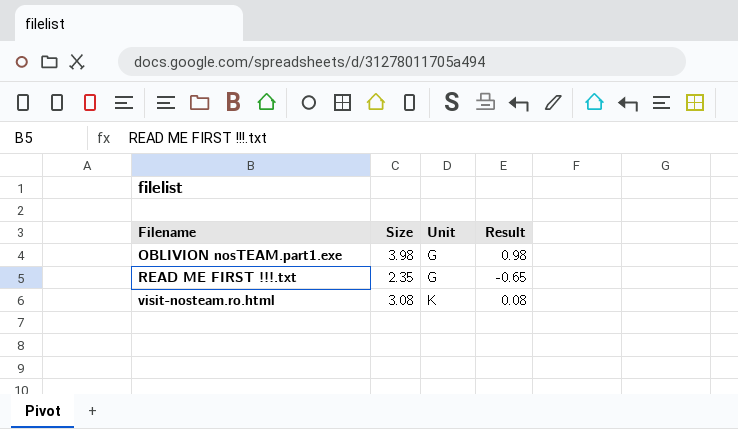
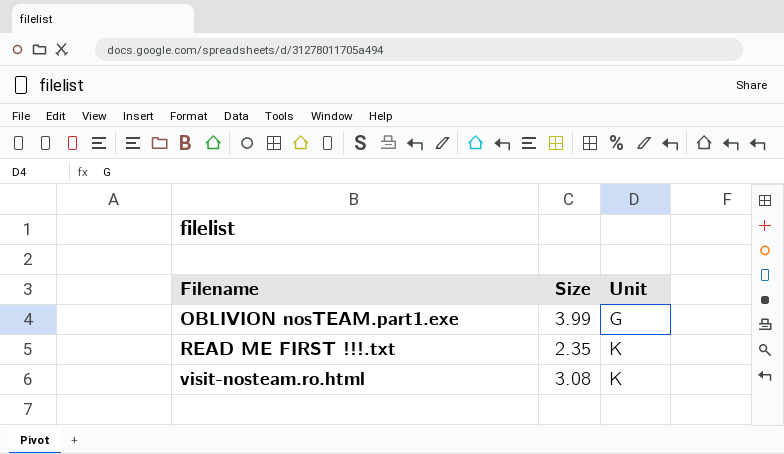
column Result | formula: [Size] - 3 -> none
OBLIVION nosTEAM.part1.exe | Size: 3.98 -> 3.99
READ ME FIRST !!!.txt | Unit: G -> K

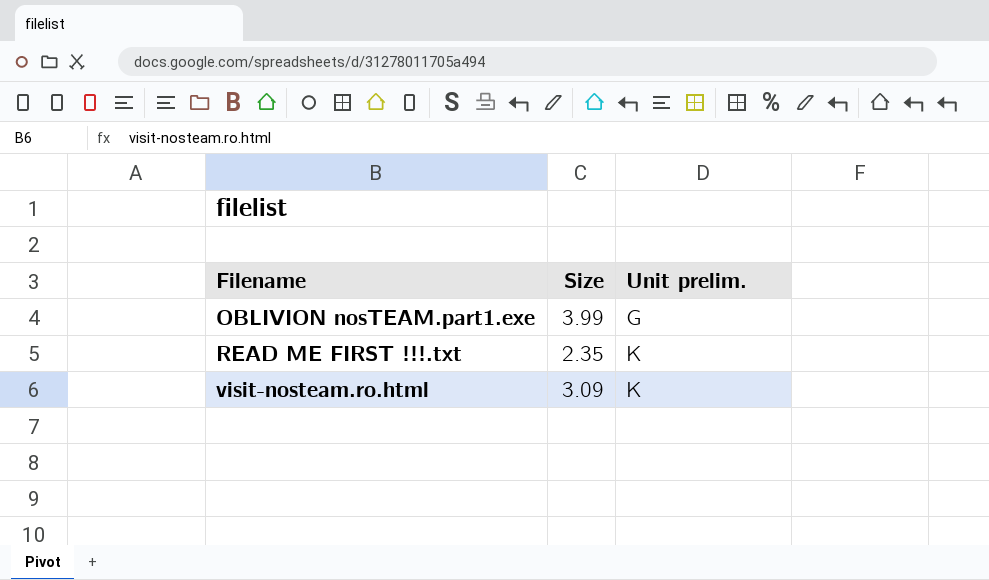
column name: Unit -> Unit prelim.
visit-nosteam.ro.html | Size: 3.08 -> 3.09

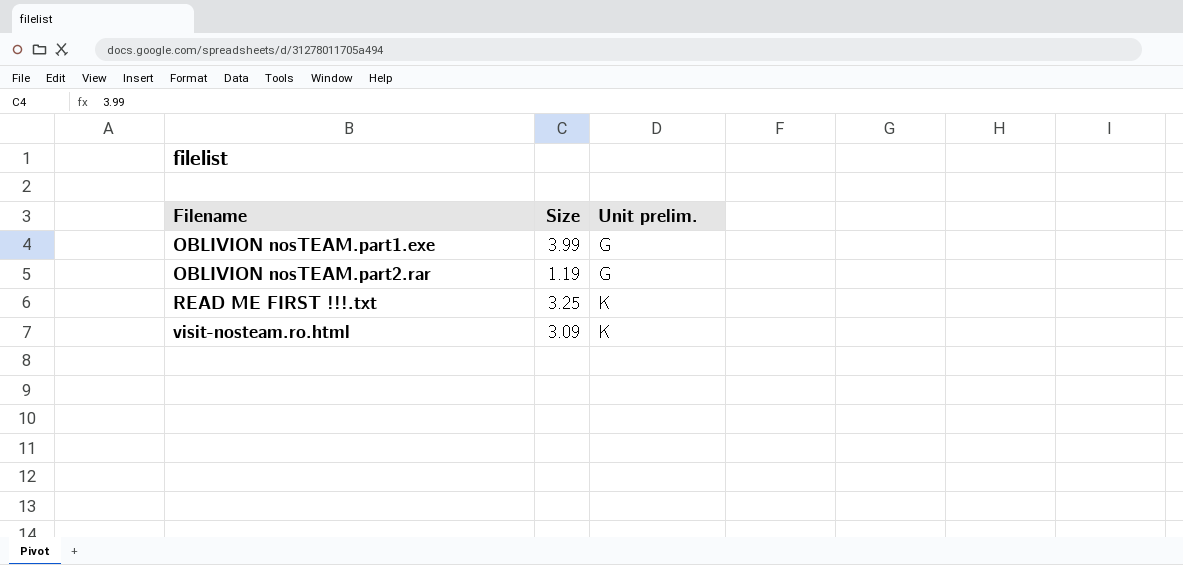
row OBLIVION nosTEAM.part2.rar: none -> 1.19 | G
READ ME FIRST !!!.txt | Size: 2.35 -> 3.25

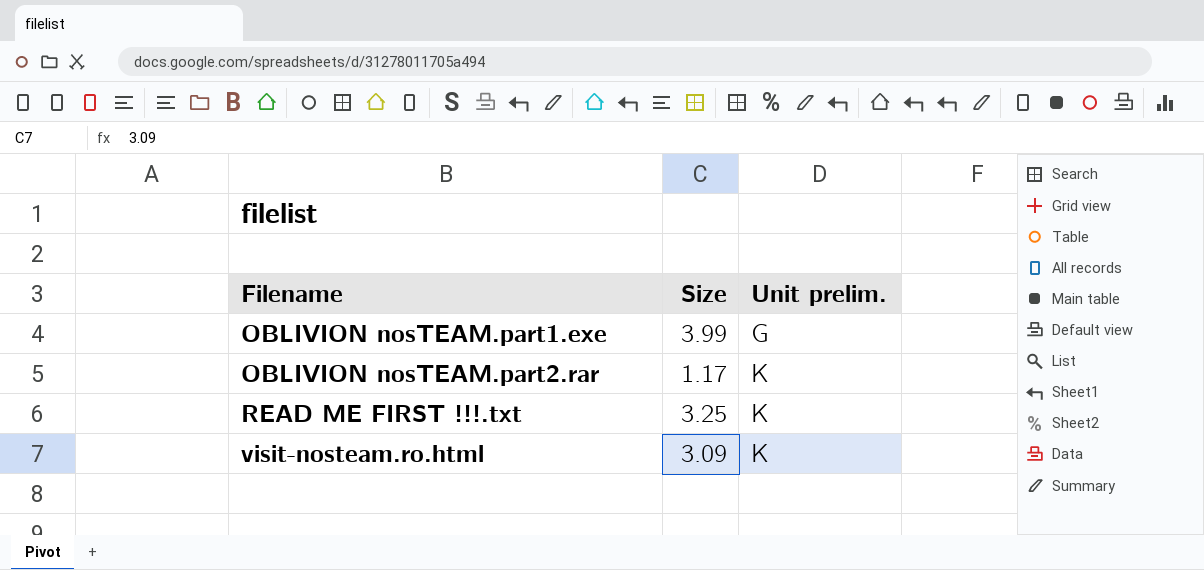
OBLIVION nosTEAM.part2.rar | Size: 1.19 -> 1.17
OBLIVION nosTEAM.part2.rar | Unit prelim.: G -> K

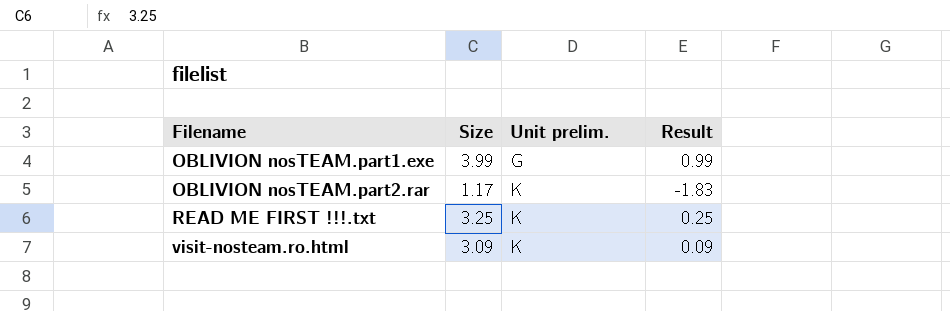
column Result | formula: none -> [Size] - 3

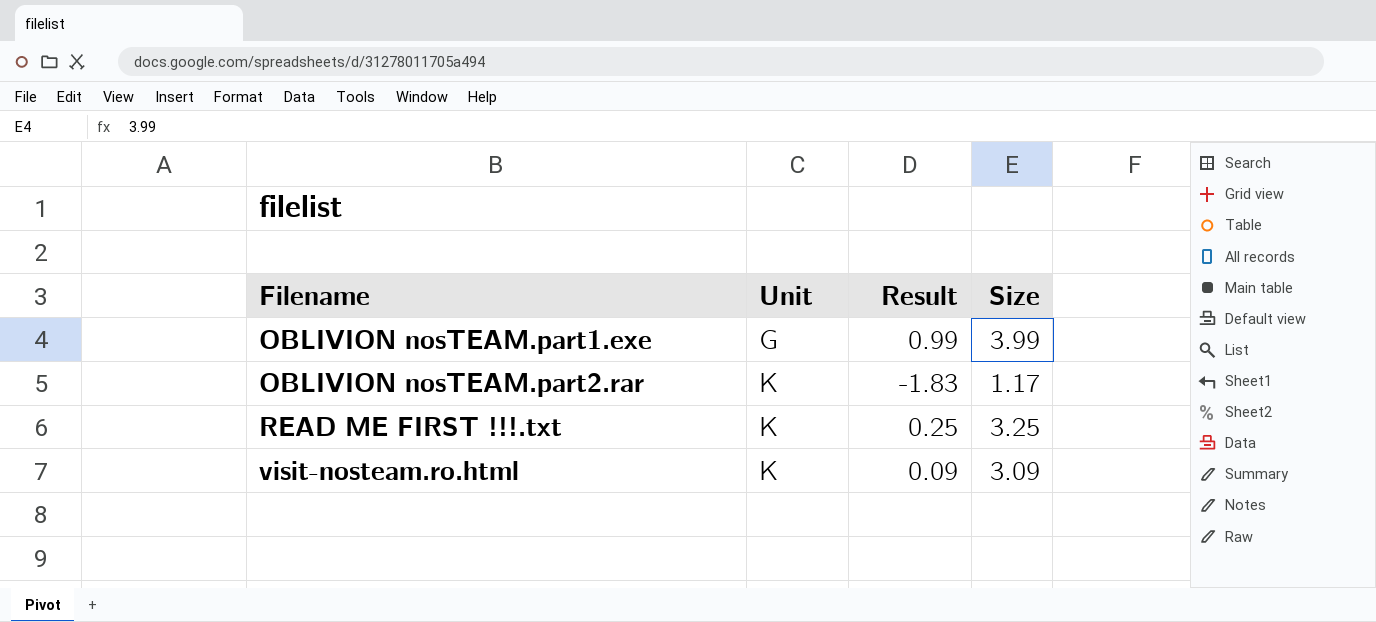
column name: Unit prelim. -> Unit
column Size | position: 2 -> 4

